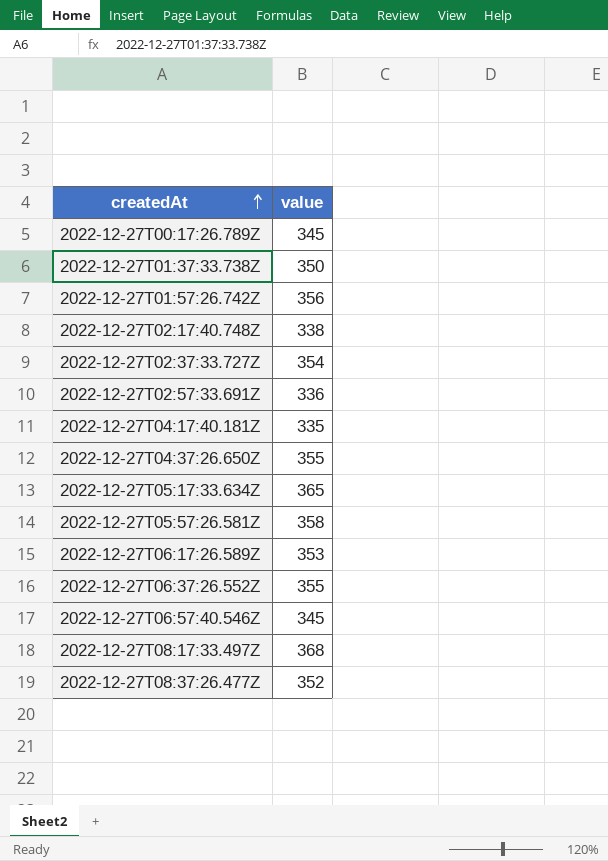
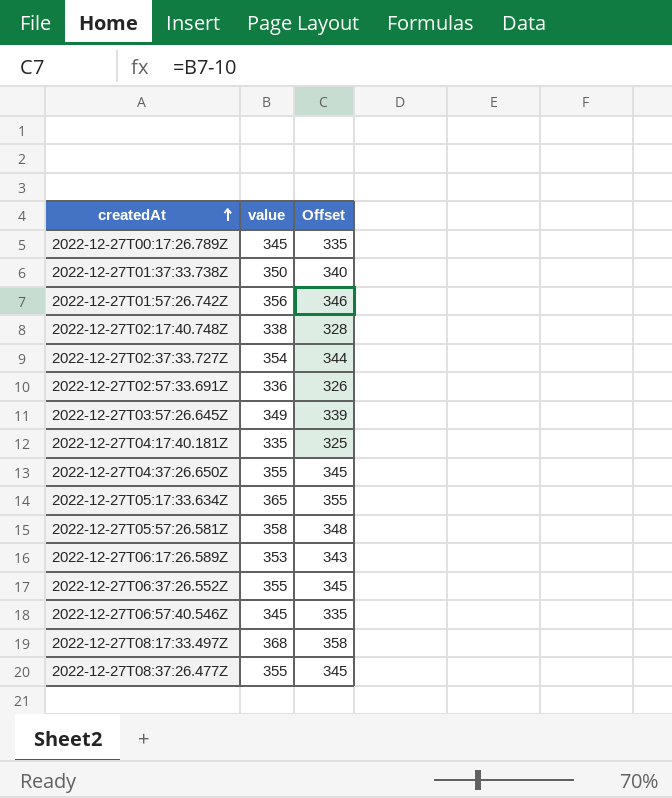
column Offset | formula: none -> [value] - 10
row 2022-12-27T03:57:26.645Z: none -> 349 | 339
2022-12-27T08:37:26.477Z | value: 352 -> 355

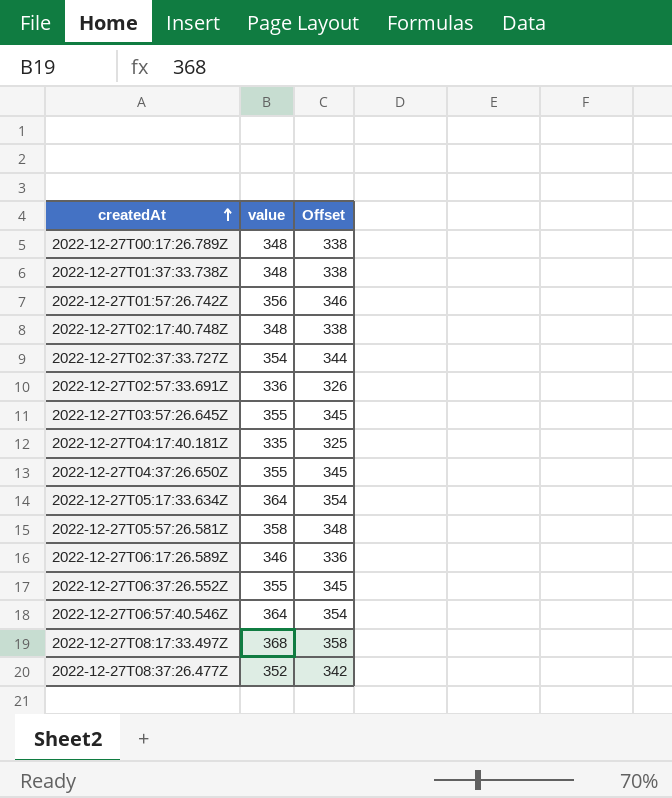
2022-12-27T00:17:26.789Z | value: 345 -> 348
2022-12-27T00:17:26.789Z | Offset: 335 -> 338
2022-12-27T01:37:33.738Z | value: 350 -> 348
2022-12-27T01:37:33.738Z | Offset: 340 -> 338
2022-12-27T02:17:40.748Z | value: 338 -> 348
2022-12-27T02:17:40.748Z | Offset: 328 -> 338
2022-12-27T03:57:26.645Z | value: 349 -> 355
2022-12-27T03:57:26.645Z | Offset: 339 -> 345
2022-12-27T05:17:33.634Z | value: 365 -> 364
2022-12-27T05:17:33.634Z | Offset: 355 -> 354
2022-12-27T06:17:26.589Z | value: 353 -> 346
2022-12-27T06:17:26.589Z | Offset: 343 -> 336
2022-12-27T06:57:40.546Z | value: 345 -> 364
2022-12-27T06:57:40.546Z | Offset: 335 -> 354
2022-12-27T08:37:26.477Z | value: 355 -> 352
2022-12-27T08:37:26.477Z | Offset: 345 -> 342

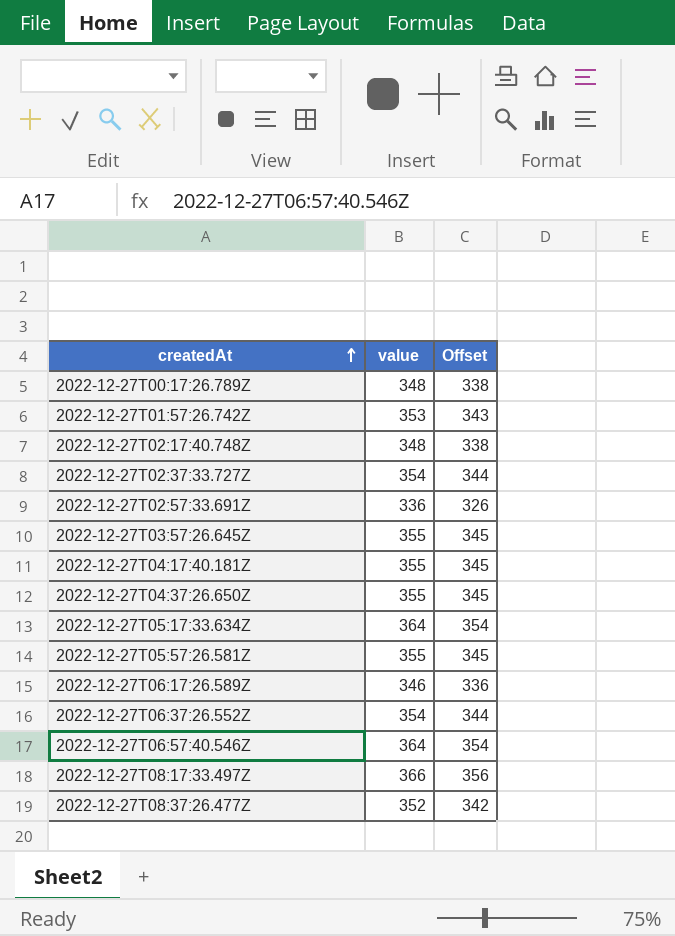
row 2022-12-27T01:37:33.738Z: 348 | 338 -> none
2022-12-27T01:57:26.742Z | value: 356 -> 353
2022-12-27T01:57:26.742Z | Offset: 346 -> 343
2022-12-27T04:17:40.181Z | value: 335 -> 355
2022-12-27T04:17:40.181Z | Offset: 325 -> 345
2022-12-27T05:57:26.581Z | value: 358 -> 355
2022-12-27T05:57:26.581Z | Offset: 348 -> 345
2022-12-27T06:37:26.552Z | value: 355 -> 354
2022-12-27T06:37:26.552Z | Offset: 345 -> 344
2022-12-27T08:17:33.497Z | value: 368 -> 366
2022-12-27T08:17:33.497Z | Offset: 358 -> 356

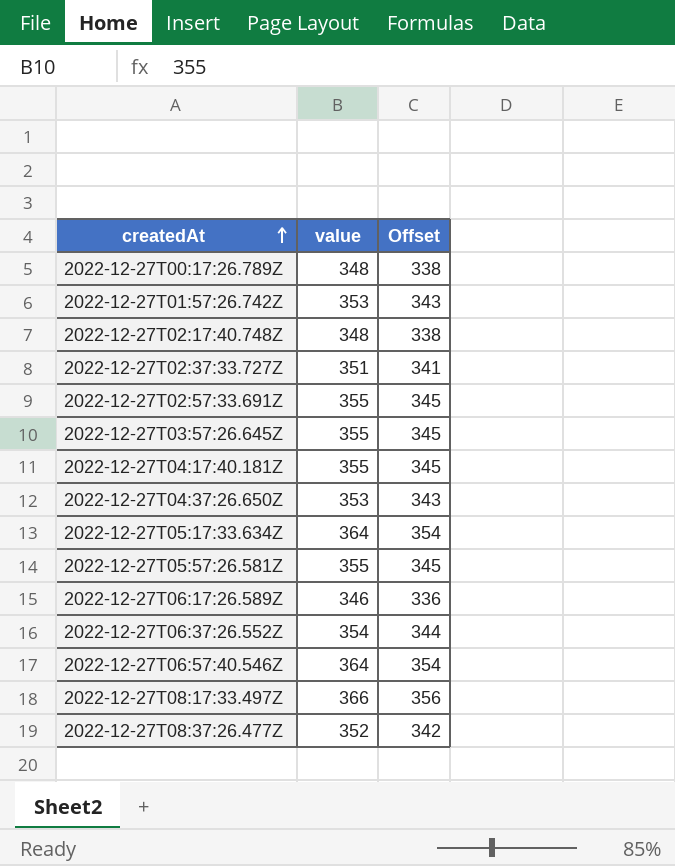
2022-12-27T02:37:33.727Z | value: 354 -> 351
2022-12-27T02:37:33.727Z | Offset: 344 -> 341
2022-12-27T02:57:33.691Z | value: 336 -> 355
2022-12-27T02:57:33.691Z | Offset: 326 -> 345
2022-12-27T04:37:26.650Z | value: 355 -> 353
2022-12-27T04:37:26.650Z | Offset: 345 -> 343

